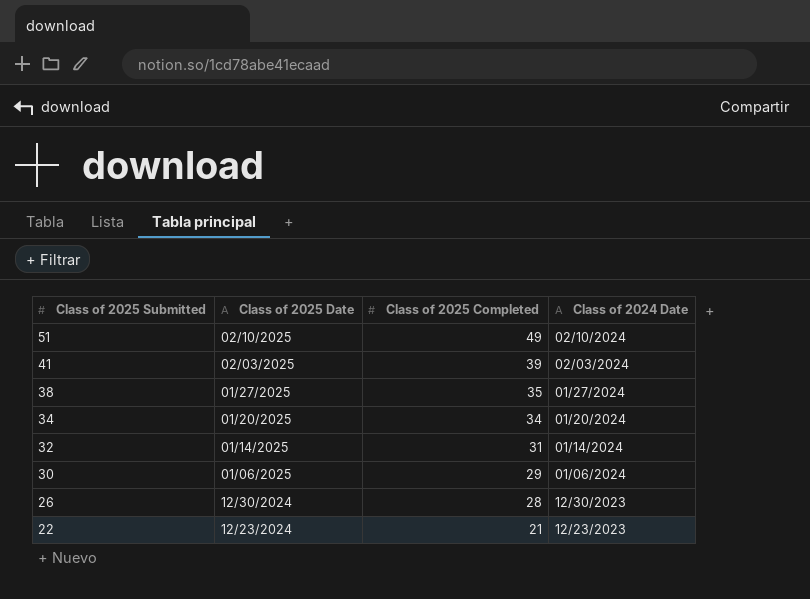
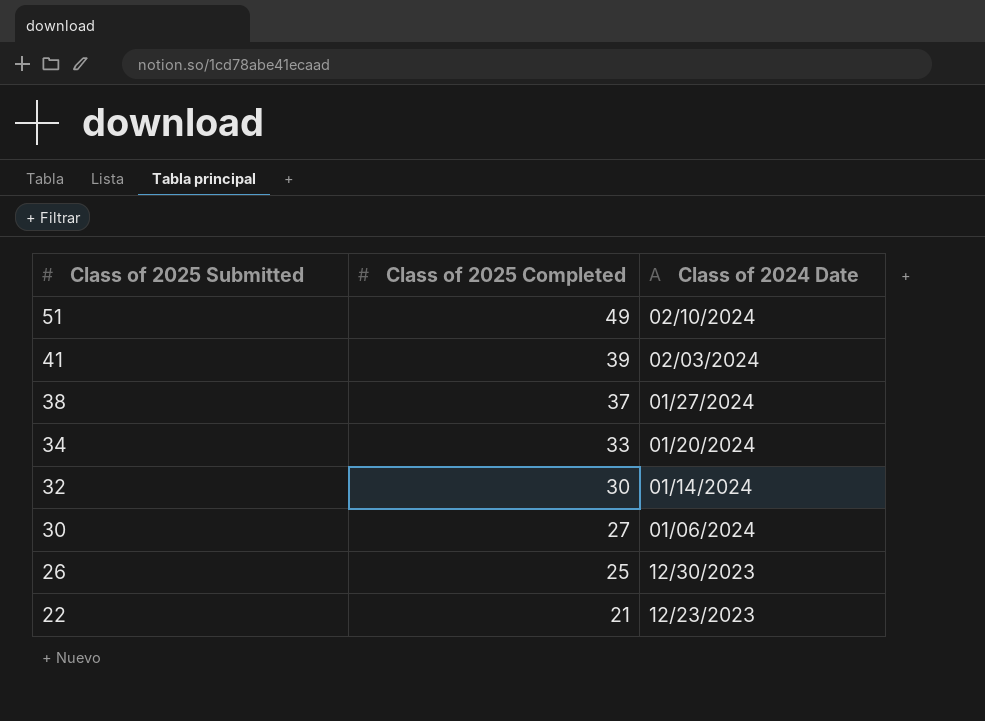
column Class of 2025 Date | position: 2 -> none
38 | Class of 2025 Completed: 35 -> 37
34 | Class of 2025 Completed: 34 -> 33
32 | Class of 2025 Completed: 31 -> 30
30 | Class of 2025 Completed: 29 -> 27
26 | Class of 2025 Completed: 28 -> 25

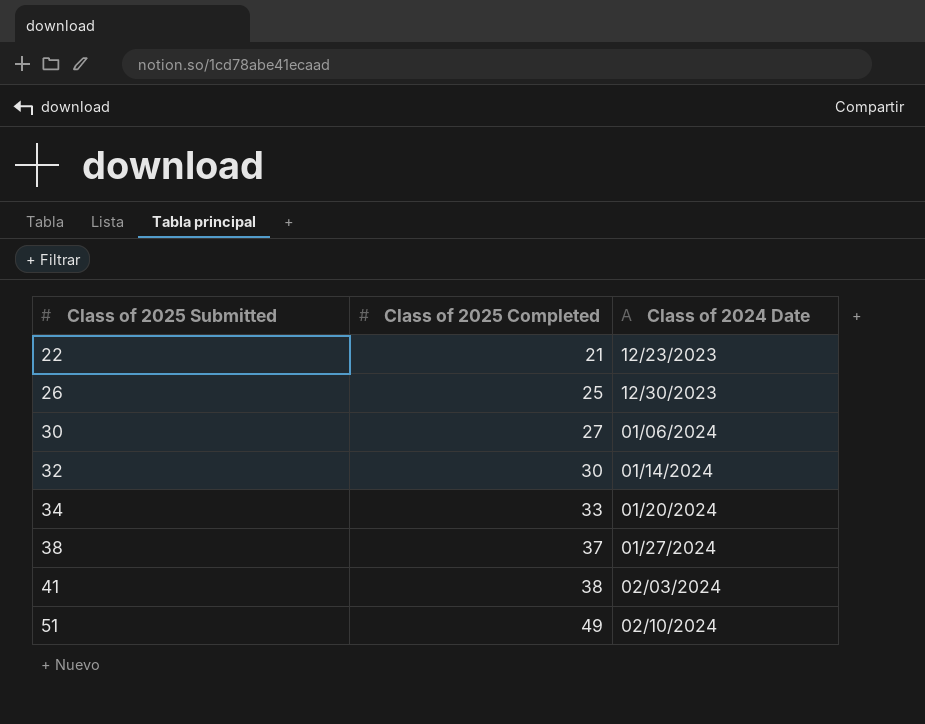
row order: Class of 2025 Submitted descending -> Class of 2025 Submitted ascending
41 | Class of 2025 Completed: 39 -> 38

